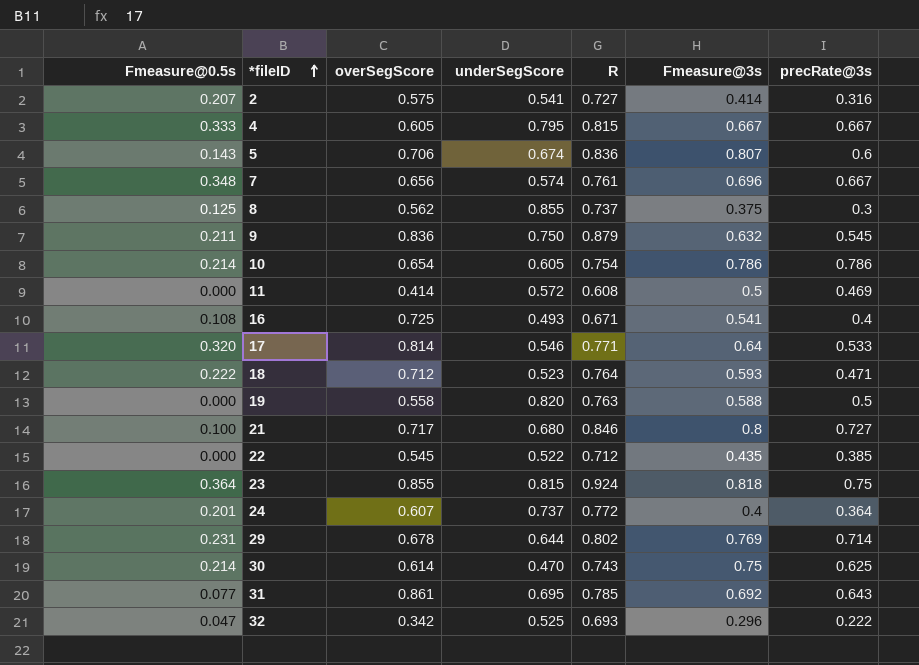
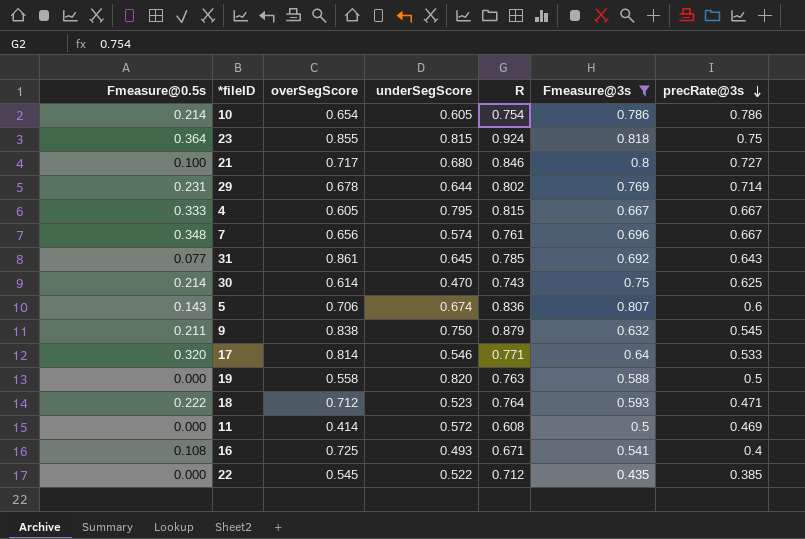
filter: none -> Fmeasure@3s >= 0.435
row order: *fileID ascending -> precRate@3s descending
31 | underSegScore: 0.695 -> 0.645
9 | overSegScore: 0.836 -> 0.838

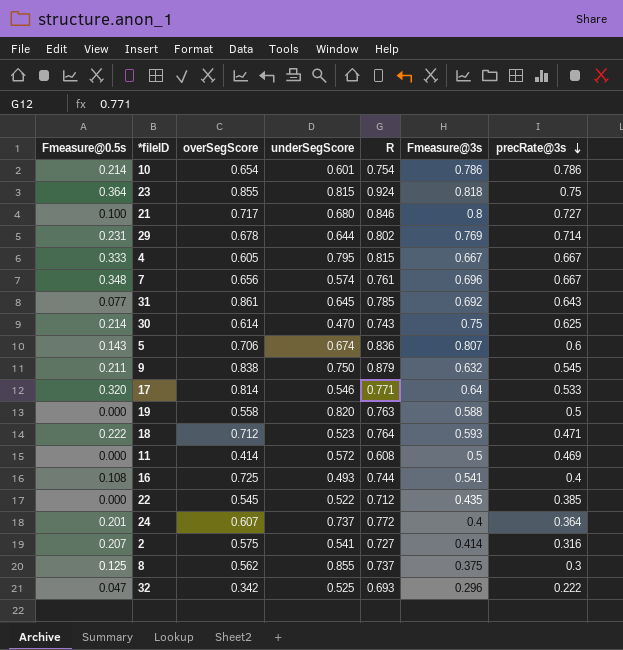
filter: Fmeasure@3s >= 0.435 -> none
10 | underSegScore: 0.605 -> 0.601
16 | R: 0.671 -> 0.744

